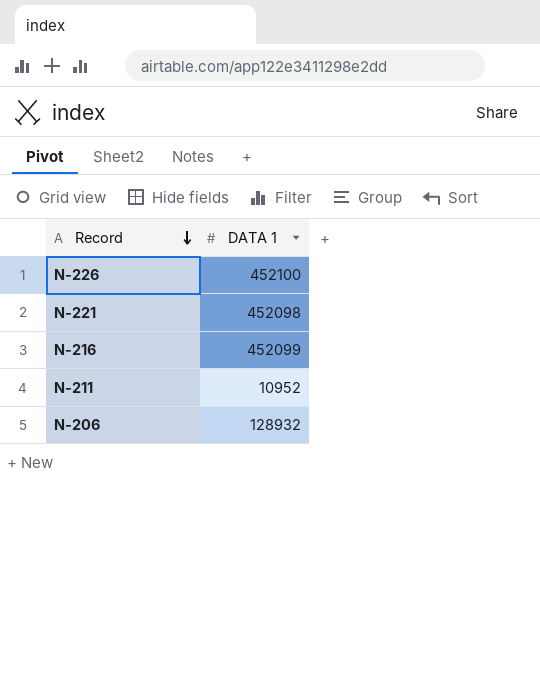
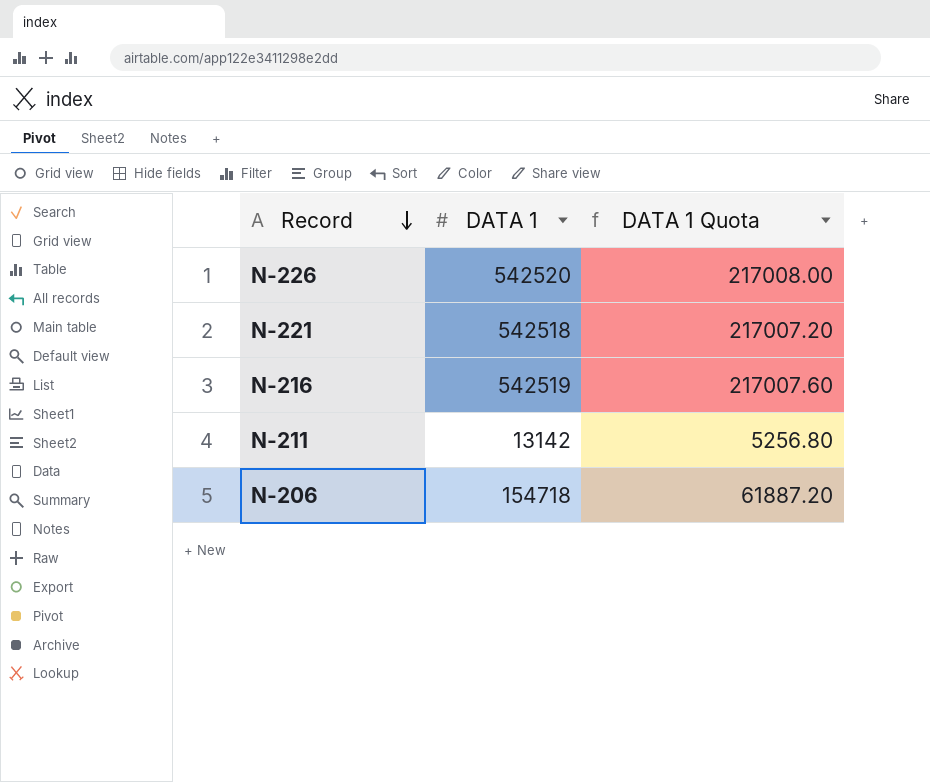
column DATA 1 Quota | formula: none -> [DATA 1] * 0.4
N-226 | DATA 1: 452100 -> 542520
N-221 | DATA 1: 452098 -> 542518
N-216 | DATA 1: 452099 -> 542519
N-211 | DATA 1: 10952 -> 13142
N-206 | DATA 1: 128932 -> 154718

